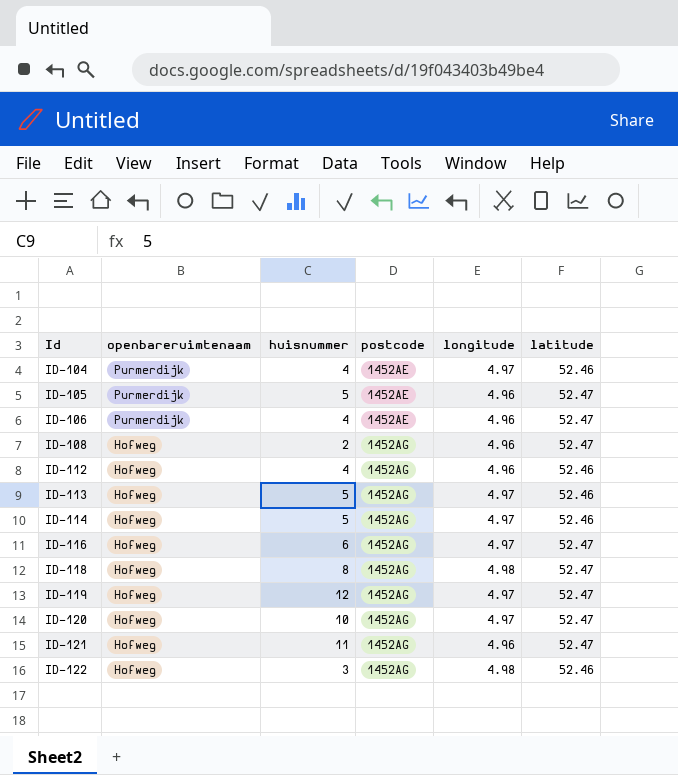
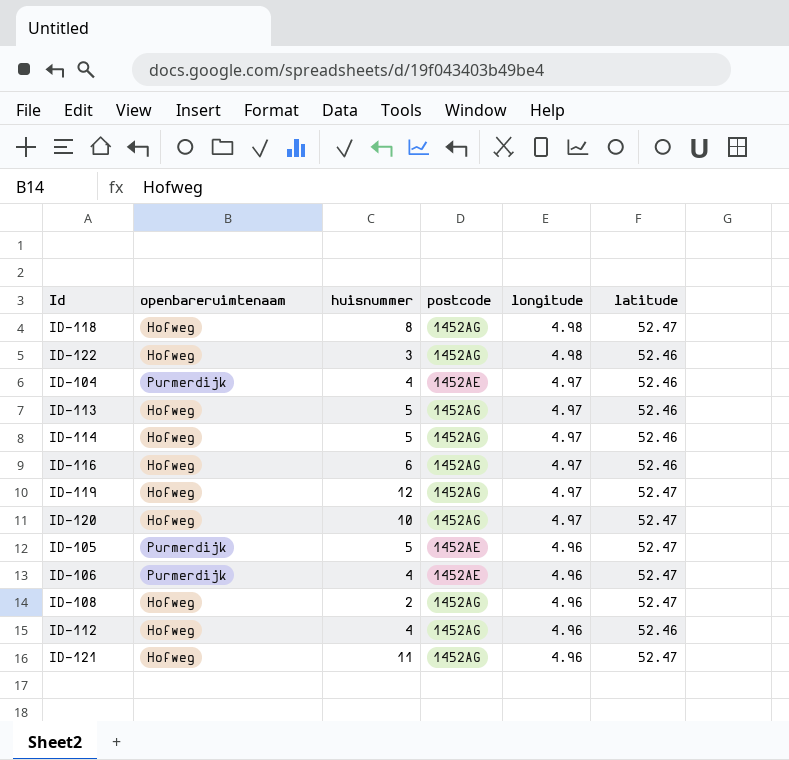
row order: Id ascending -> longitude descending
ID-116 | latitude: 52.47 -> 52.46

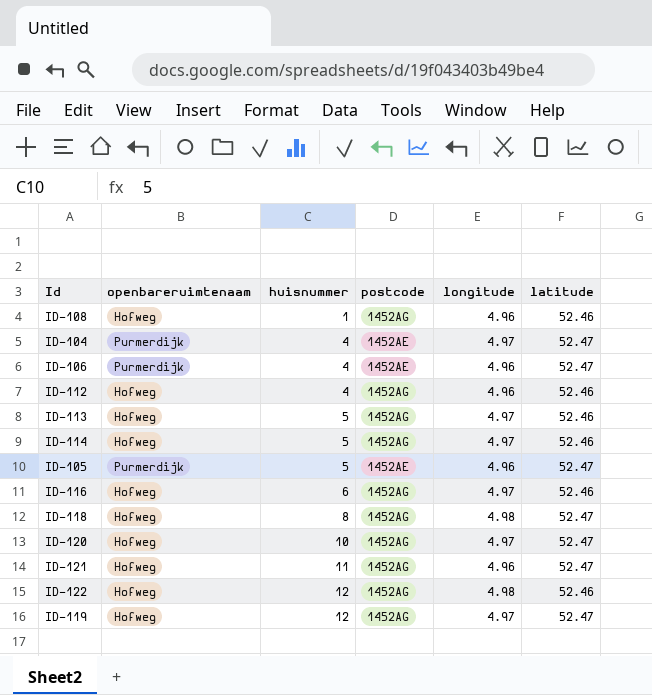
row order: longitude descending -> huisnummer ascending
ID-108 | huisnummer: 2 -> 1
ID-108 | latitude: 52.47 -> 52.46
ID-104 | latitude: 52.46 -> 52.47
ID-122 | huisnummer: 3 -> 12

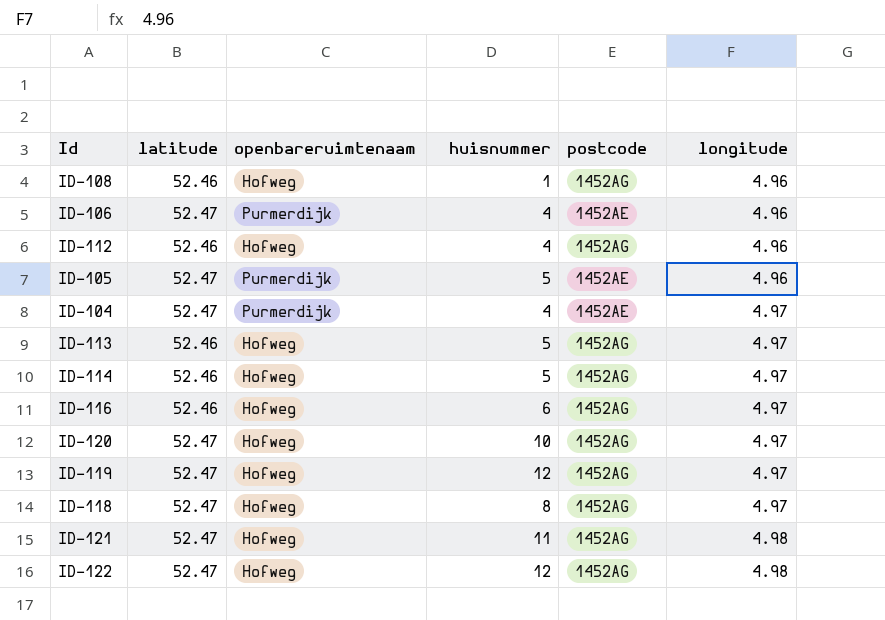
row order: huisnummer ascending -> longitude ascending
column latitude | position: 6 -> 2
ID-118 | longitude: 4.98 -> 4.97
ID-121 | longitude: 4.96 -> 4.98
ID-122 | latitude: 52.46 -> 52.47

